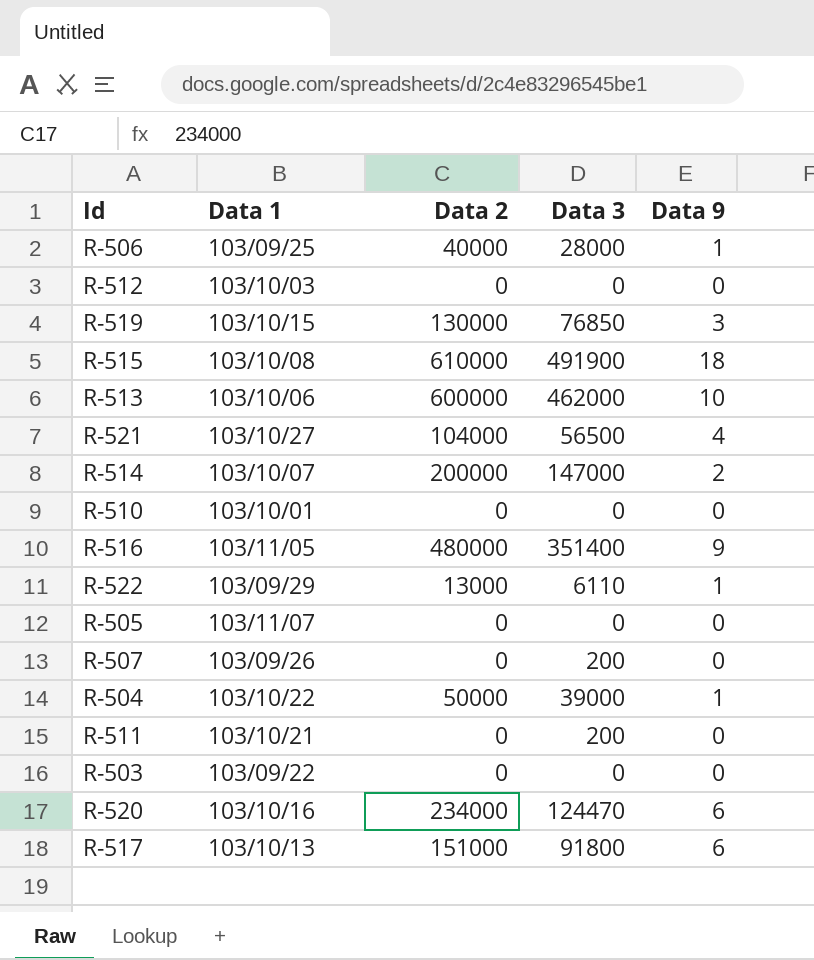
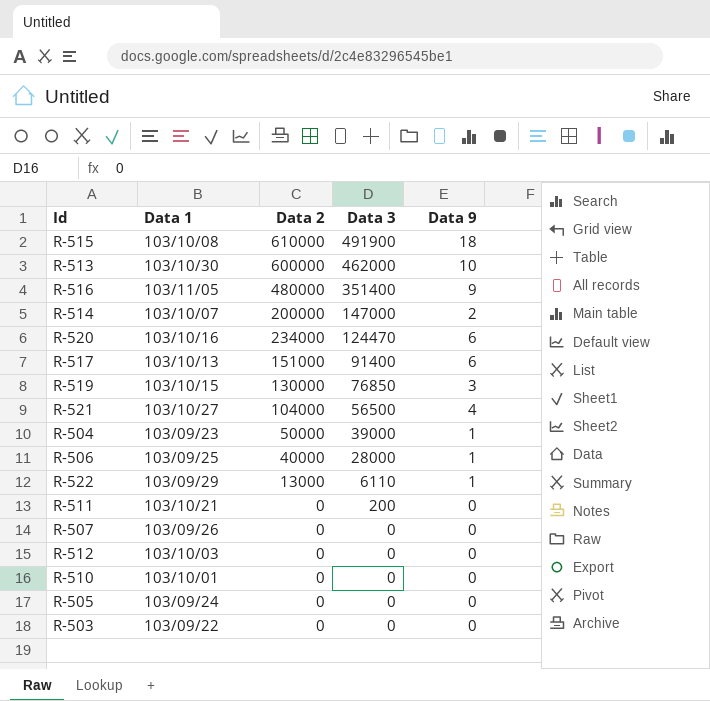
row order: none -> Data 3 descending
R-513 | Data 1: 103/10/06 -> 103/10/30
R-517 | Data 3: 91800 -> 91400
R-504 | Data 1: 103/10/22 -> 103/09/23
R-507 | Data 3: 200 -> 0
R-505 | Data 1: 103/11/07 -> 103/09/24

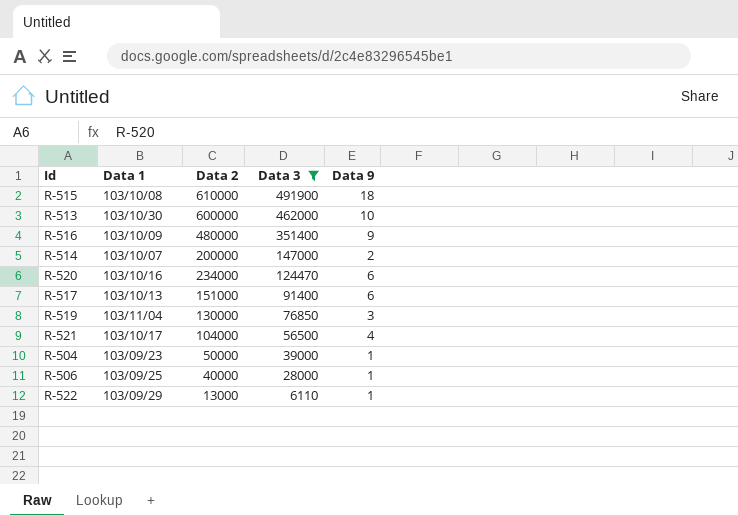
filter: none -> Data 3 >= 6110
R-516 | Data 1: 103/11/05 -> 103/10/09
R-519 | Data 1: 103/10/15 -> 103/11/04
R-521 | Data 1: 103/10/27 -> 103/10/17

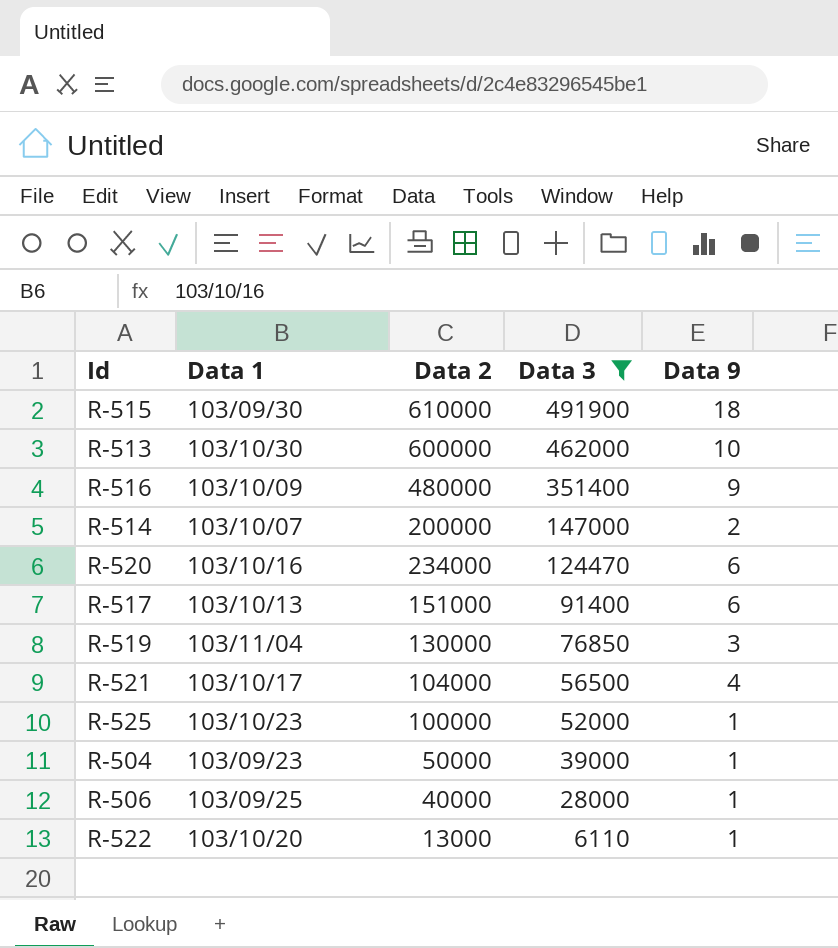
R-515 | Data 1: 103/10/08 -> 103/09/30
row R-525: none -> 103/10/23 | 100000 | 52000 | 1
R-522 | Data 1: 103/09/29 -> 103/10/20

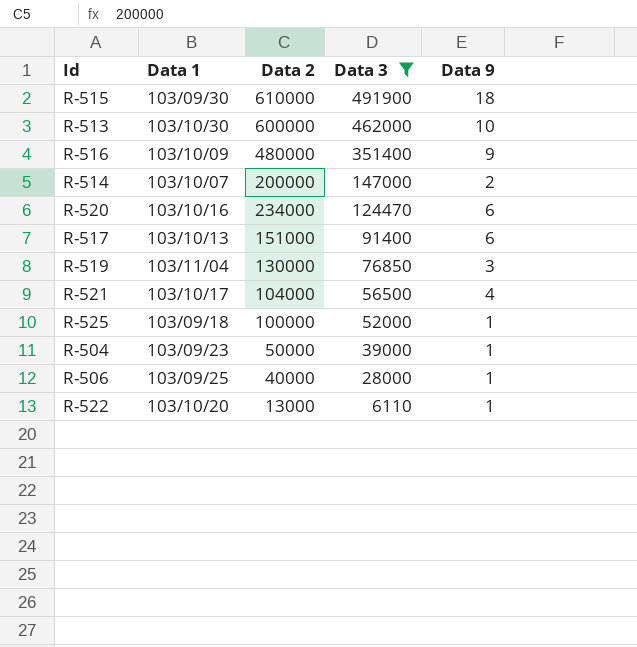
R-525 | Data 1: 103/10/23 -> 103/09/18

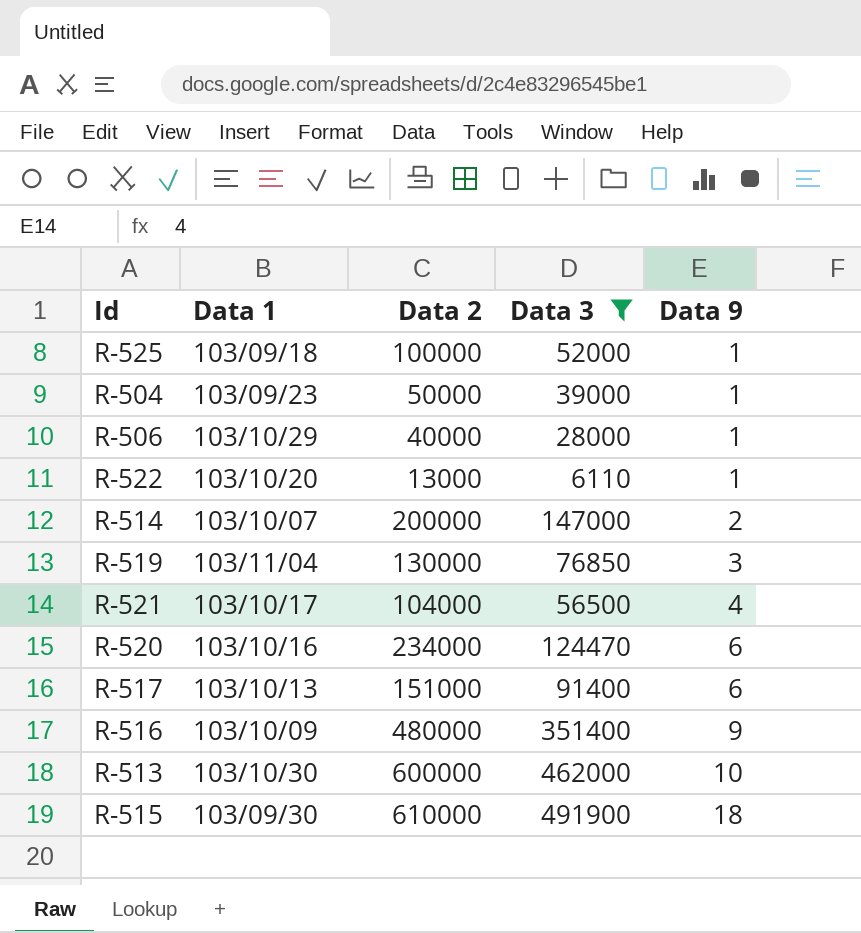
row order: Data 3 descending -> Data 9 ascending
R-506 | Data 1: 103/09/25 -> 103/10/29

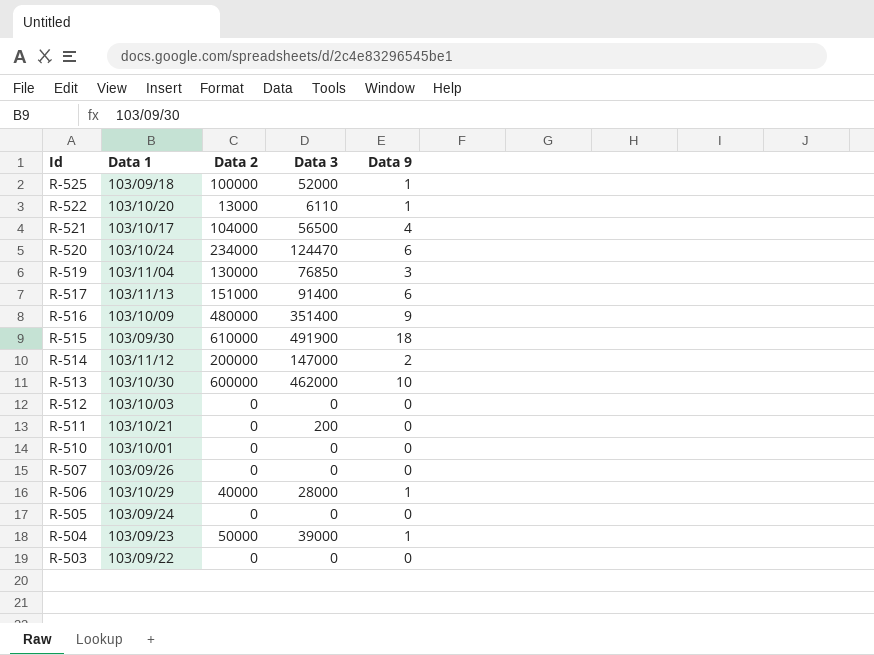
filter: Data 3 >= 6110 -> none
row order: Data 9 ascending -> Id descending
R-520 | Data 1: 103/10/16 -> 103/10/24
R-517 | Data 1: 103/10/13 -> 103/11/13
R-514 | Data 1: 103/10/07 -> 103/11/12

